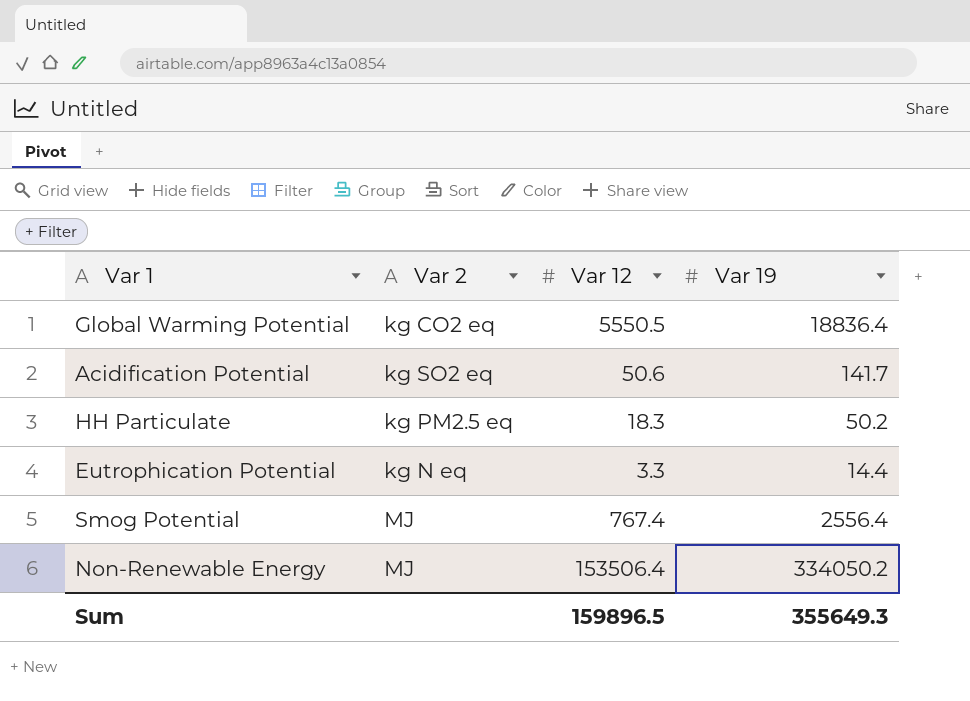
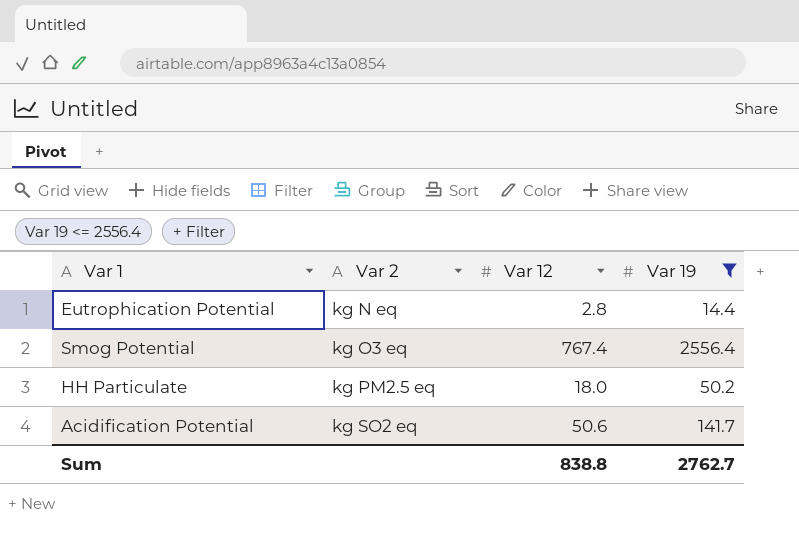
filter: none -> Var 19 <= 2556.4
row order: none -> Var 2 ascending
Eutrophication Potential | Var 12: 3.3 -> 2.8
Smog Potential | Var 2: MJ -> kg O3 eq
HH Particulate | Var 12: 18.3 -> 18.0
Sum | Var 12: 159896.5 -> 838.8
Sum | Var 19: 355649.3 -> 2762.7

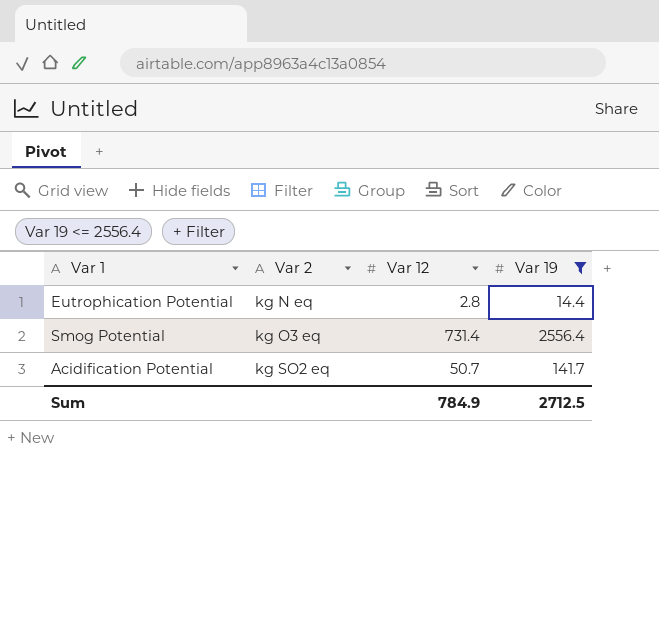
row HH Particulate: kg PM2.5 eq | 18.0 | 50.2 -> none
Smog Potential | Var 12: 767.4 -> 731.4
Acidification Potential | Var 12: 50.6 -> 50.7
Sum | Var 12: 838.8 -> 784.9
Sum | Var 19: 2762.7 -> 2712.5

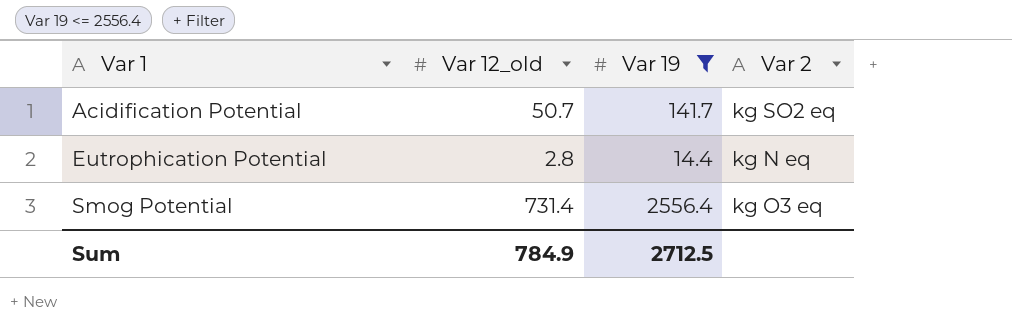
row order: Var 2 ascending -> Var 1 ascending
column name: Var 12 -> Var 12_old
column Var 2 | position: 2 -> 4

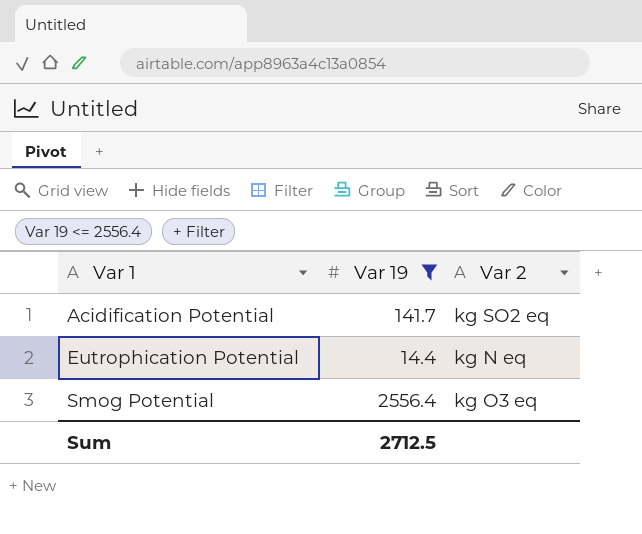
column Var 12_old | position: 2 -> none

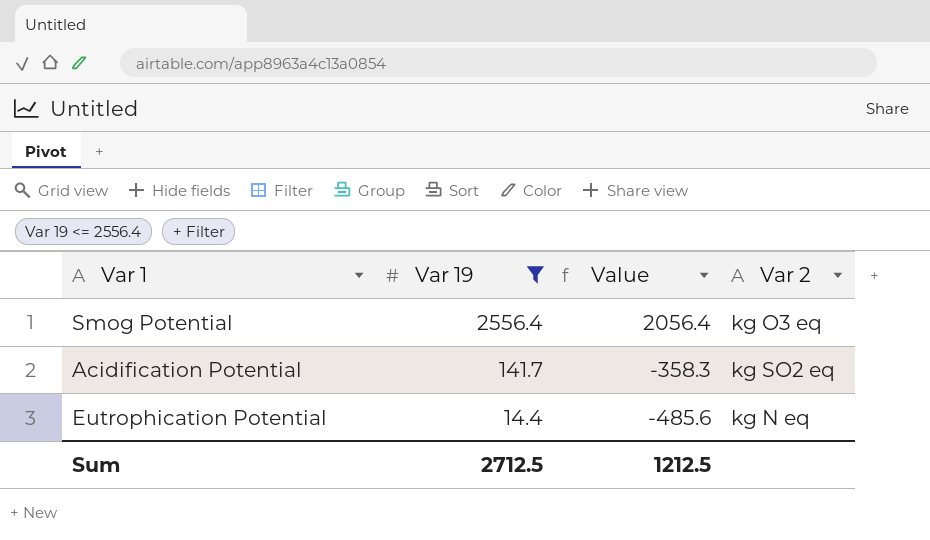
row order: Var 1 ascending -> Var 19 descending
column Value | formula: none -> [Var 19] - 500

